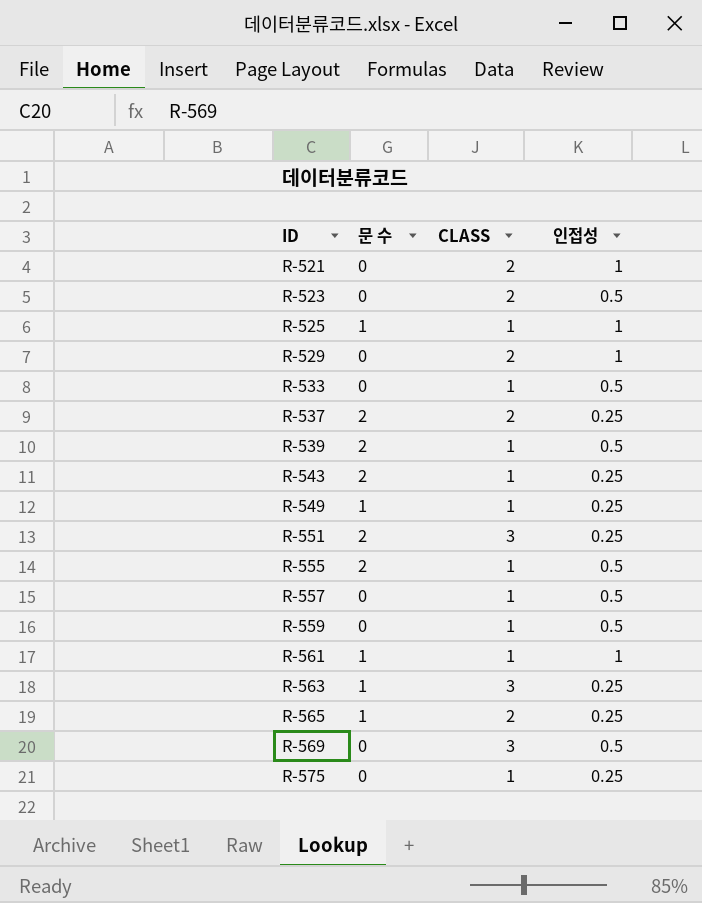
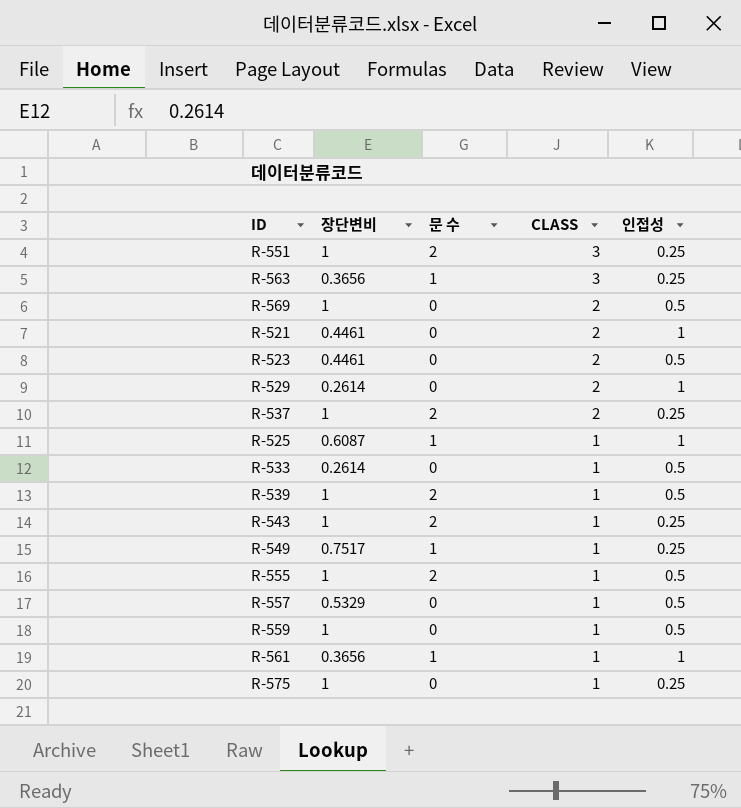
row order: ID ascending -> CLASS descending
column 장단변비 | position: none -> 2
row R-565: 1 | 2 | 0.25 -> none
R-569 | CLASS: 3 -> 2

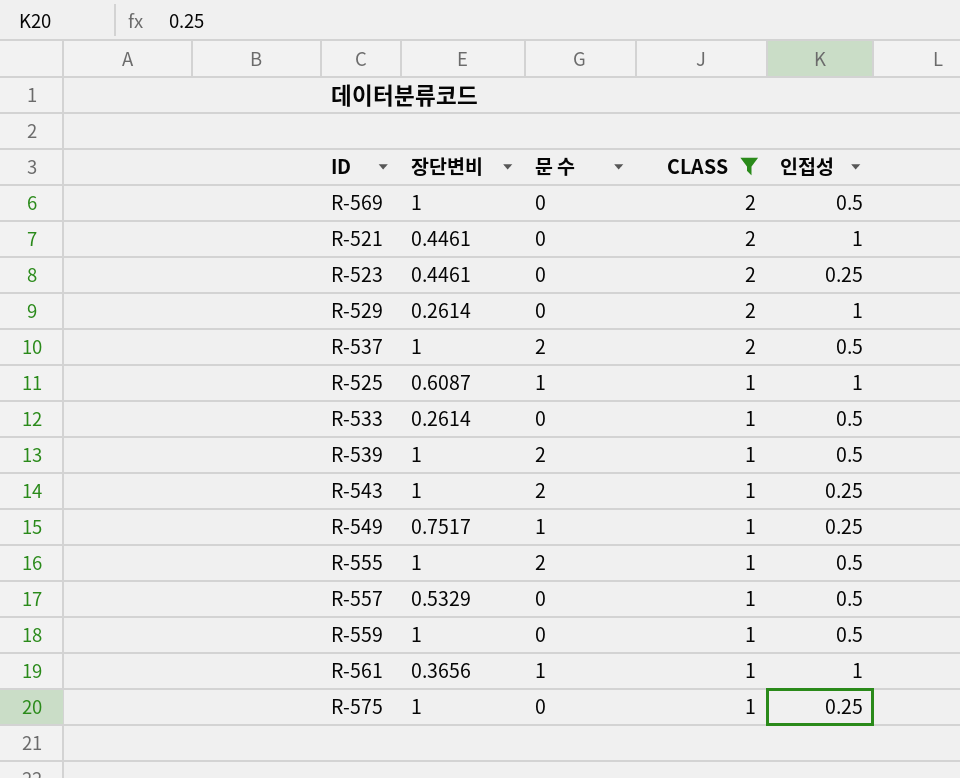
filter: none -> CLASS != 3
R-523 | 인접성: 0.5 -> 0.25
R-537 | 인접성: 0.25 -> 0.5

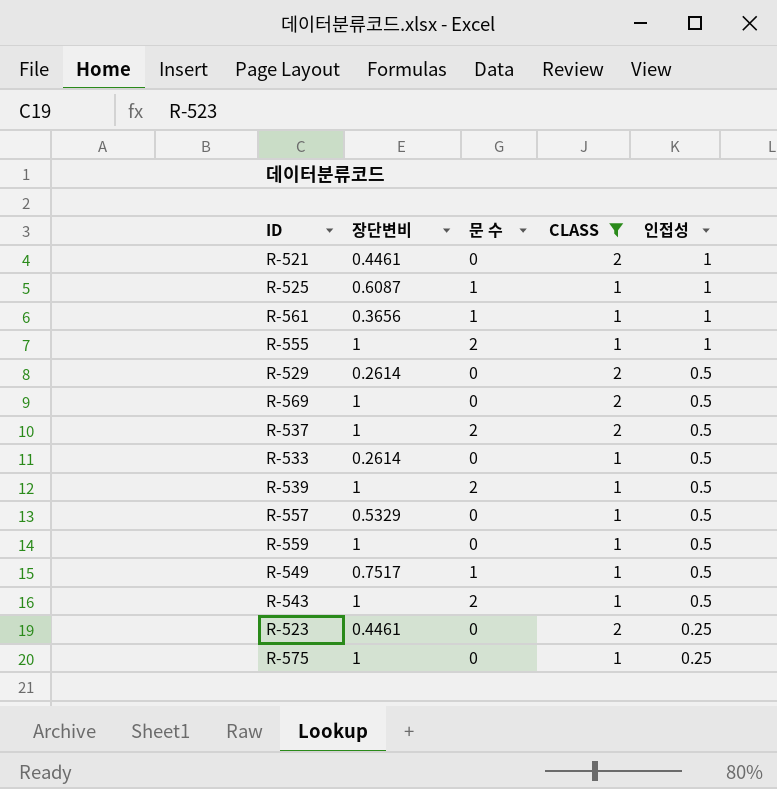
row order: CLASS descending -> 인접성 descending
R-555 | 인접성: 0.5 -> 1
R-529 | 인접성: 1 -> 0.5
R-549 | 인접성: 0.25 -> 0.5
R-543 | 인접성: 0.25 -> 0.5

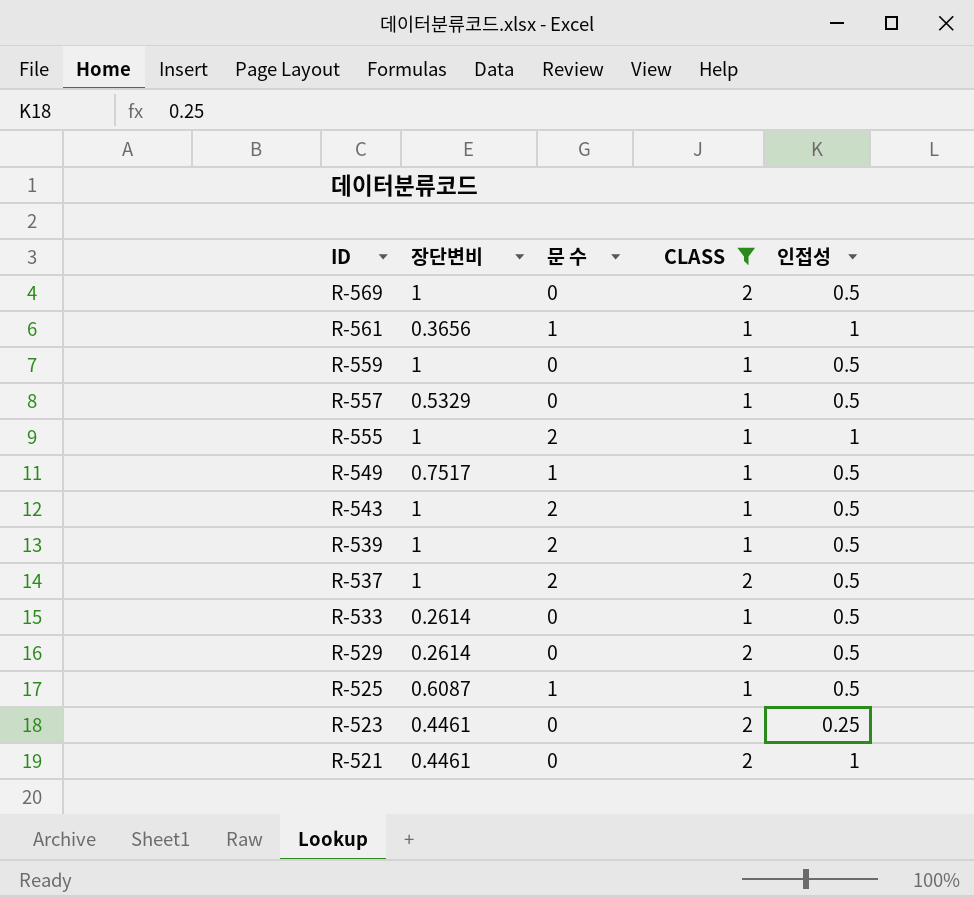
row order: 인접성 descending -> ID descending
row R-575: 1 | 0 | 1 | 0.25 -> none
R-525 | 인접성: 1 -> 0.5

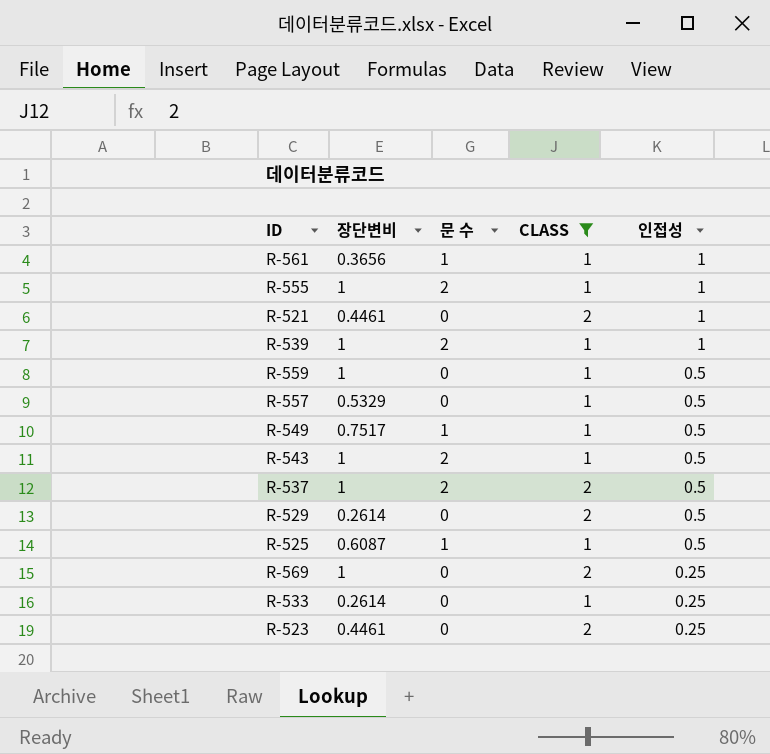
row order: ID descending -> 인접성 descending
R-539 | 인접성: 0.5 -> 1
R-569 | 인접성: 0.5 -> 0.25
R-533 | 인접성: 0.5 -> 0.25

